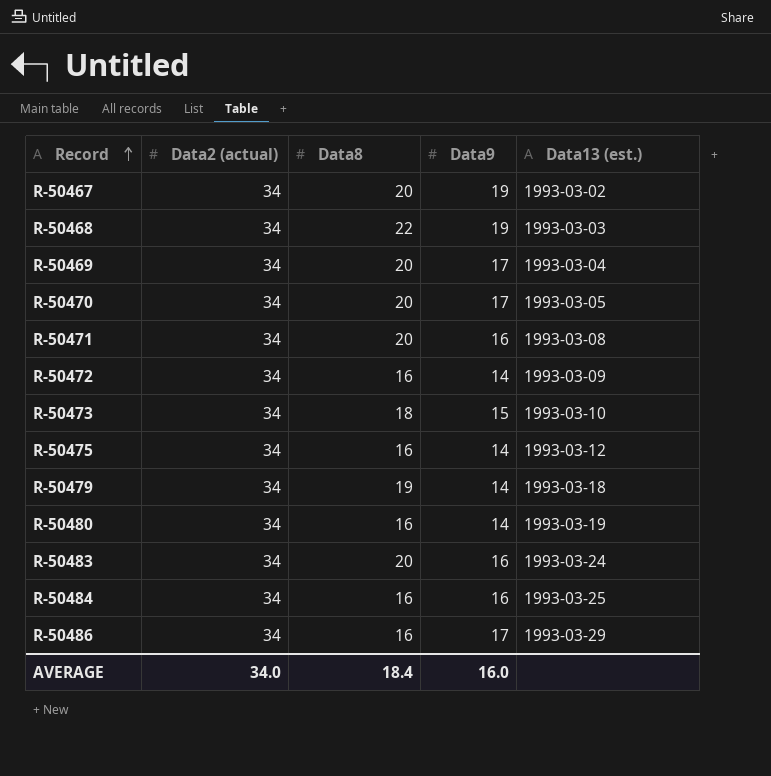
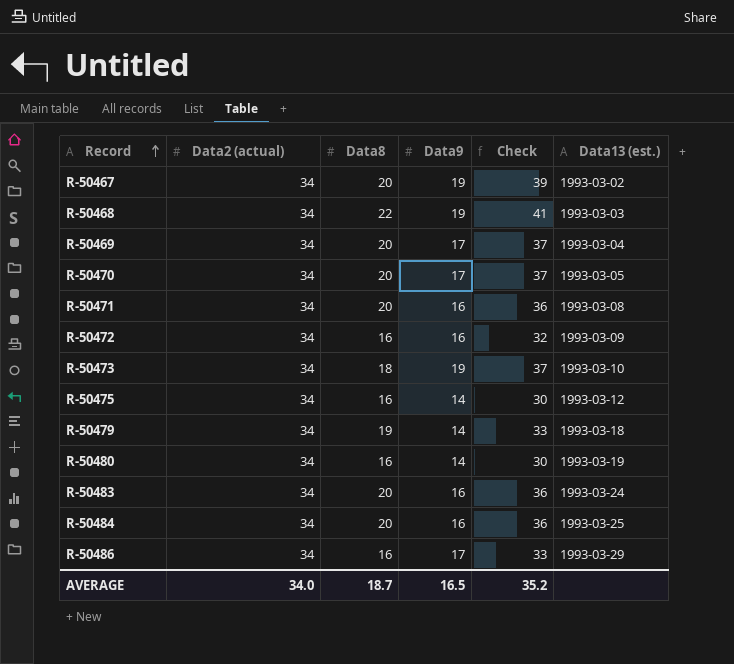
column Check | formula: none -> [Data8] + [Data9]
R-50472 | Data9: 14 -> 16
R-50473 | Data9: 15 -> 19
R-50484 | Data8: 16 -> 20
AVERAGE | Data8: 18.4 -> 18.7
AVERAGE | Data9: 16.0 -> 16.5

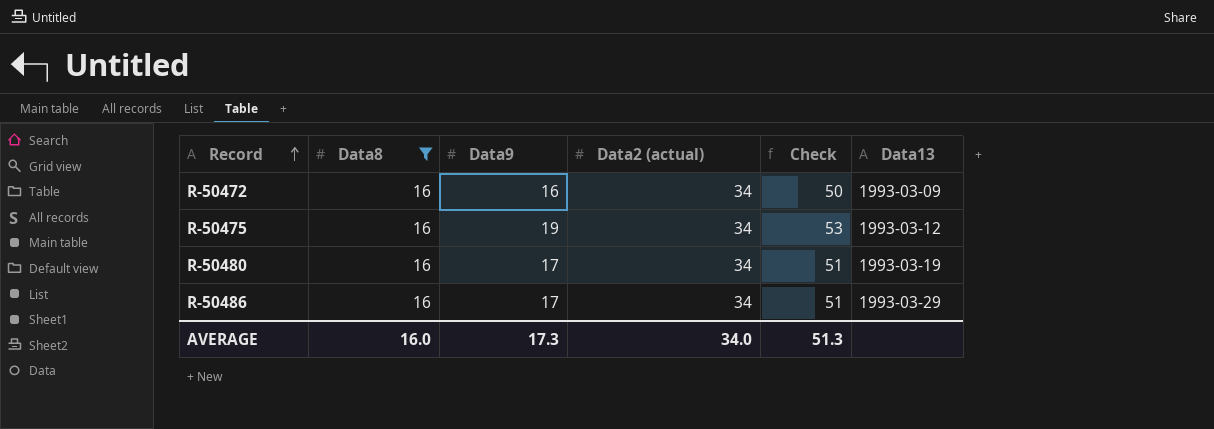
filter: none -> Data8 = 16
column Data2 (actual) | position: 2 -> 4
column Check | formula: [Data8] + [Data9] -> [Data9] + [Data2 (actual)]
column name: Data13 (est.) -> Data13
R-50475 | Data9: 14 -> 19
R-50480 | Data9: 14 -> 17
AVERAGE | Data8: 18.7 -> 16.0
AVERAGE | Data9: 16.5 -> 17.3
AVERAGE | Check: 35.2 -> 51.3

